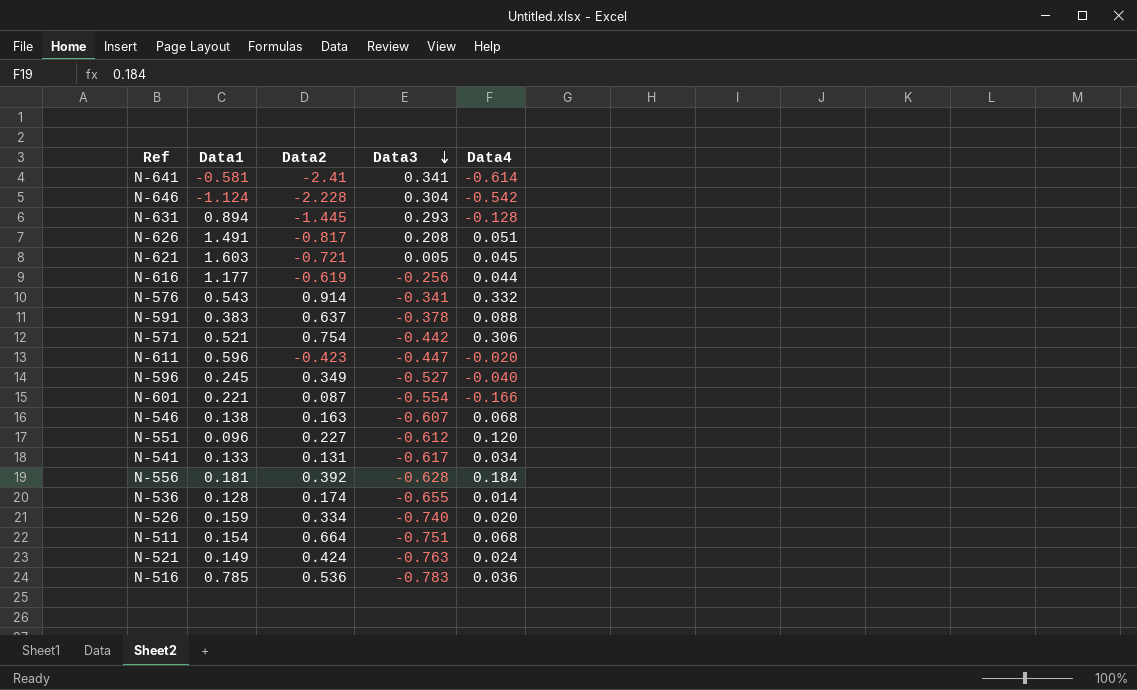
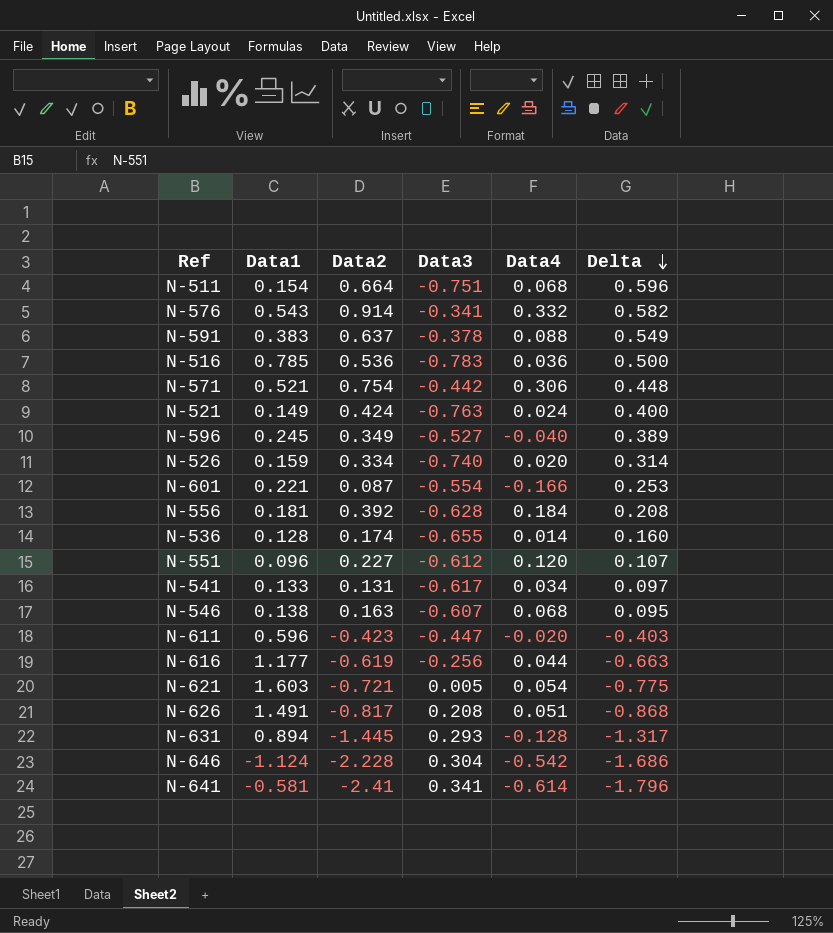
row order: Data3 descending -> Delta descending
column Delta | formula: none -> [Data2] - [Data4]
N-621 | Data4: 0.045 -> 0.054

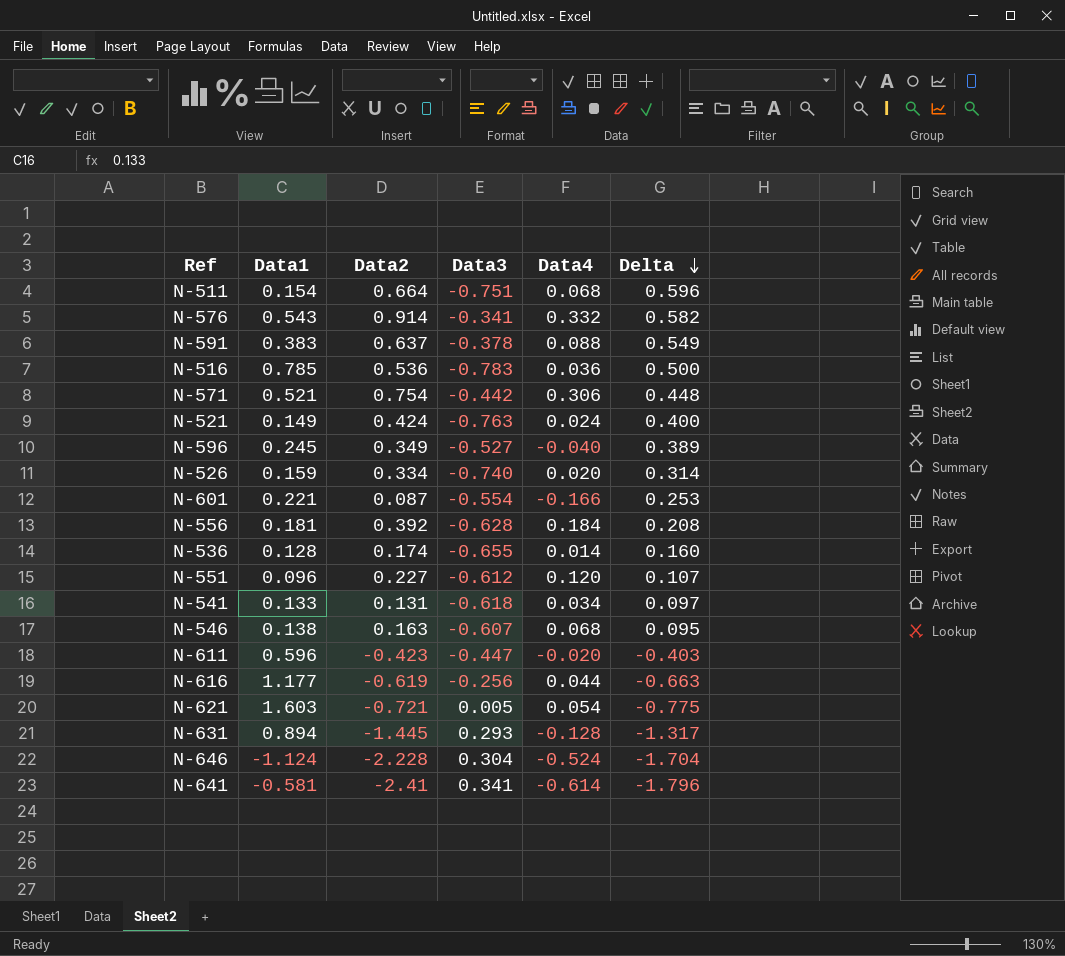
row N-626: 1.491 | -0.817 | 0.208 | 0.051 | -0.868 -> none
N-541 | Data3: -0.617 -> -0.618
N-646 | Data4: -0.542 -> -0.524
N-646 | Delta: -1.686 -> -1.704

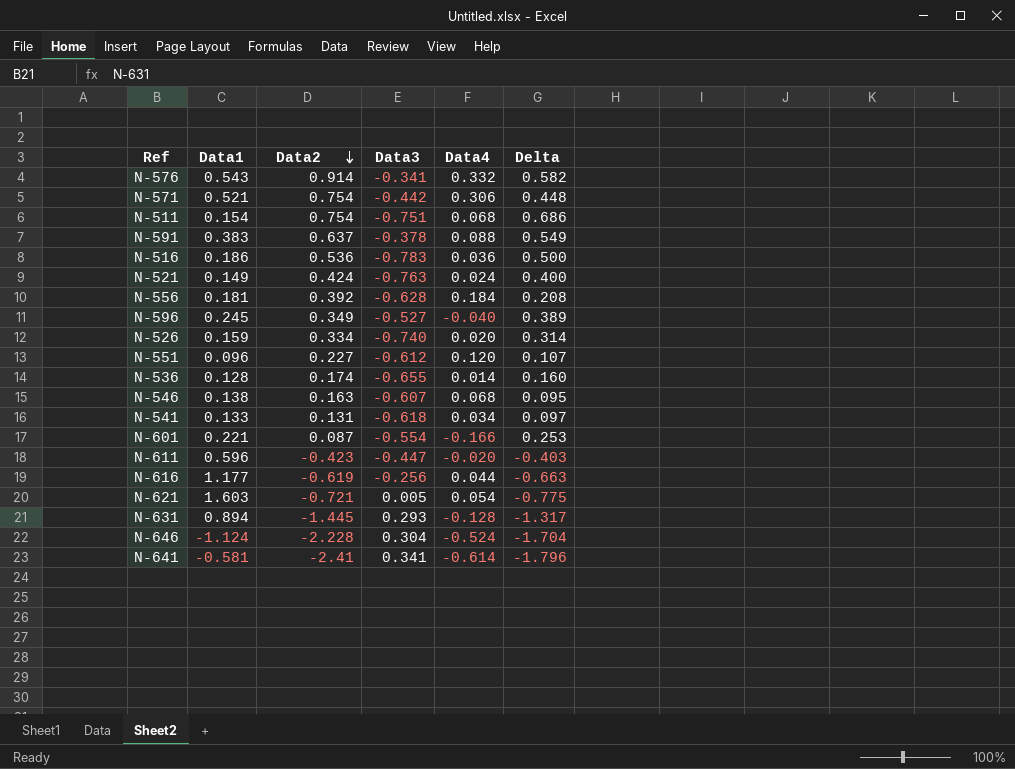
row order: Delta descending -> Data2 descending
N-511 | Data2: 0.664 -> 0.754
N-511 | Delta: 0.596 -> 0.686
N-516 | Data1: 0.785 -> 0.186

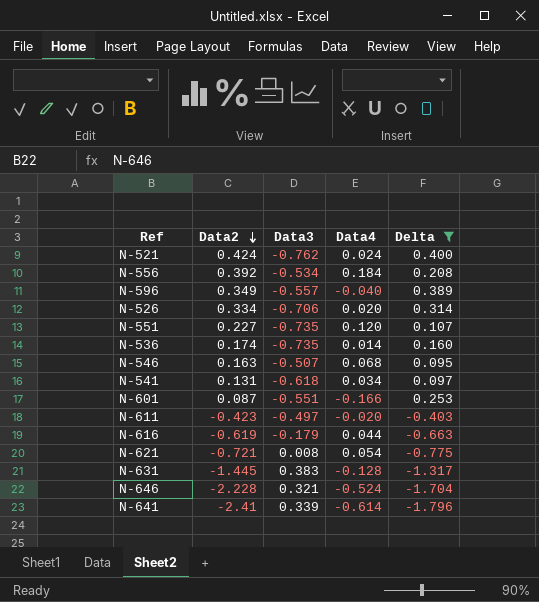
filter: none -> Delta <= 0.400
column Data1 | position: 2 -> none
N-521 | Data3: -0.763 -> -0.762
N-556 | Data3: -0.628 -> -0.534
N-596 | Data3: -0.527 -> -0.557
N-526 | Data3: -0.740 -> -0.706
N-551 | Data3: -0.612 -> -0.735
N-536 | Data3: -0.655 -> -0.735
N-546 | Data3: -0.607 -> -0.507
N-601 | Data3: -0.554 -> -0.551
N-611 | Data3: -0.447 -> -0.497
N-616 | Data3: -0.256 -> -0.179
N-621 | Data3: 0.005 -> 0.008
N-631 | Data3: 0.293 -> 0.383
N-646 | Data3: 0.304 -> 0.321
N-641 | Data3: 0.341 -> 0.339

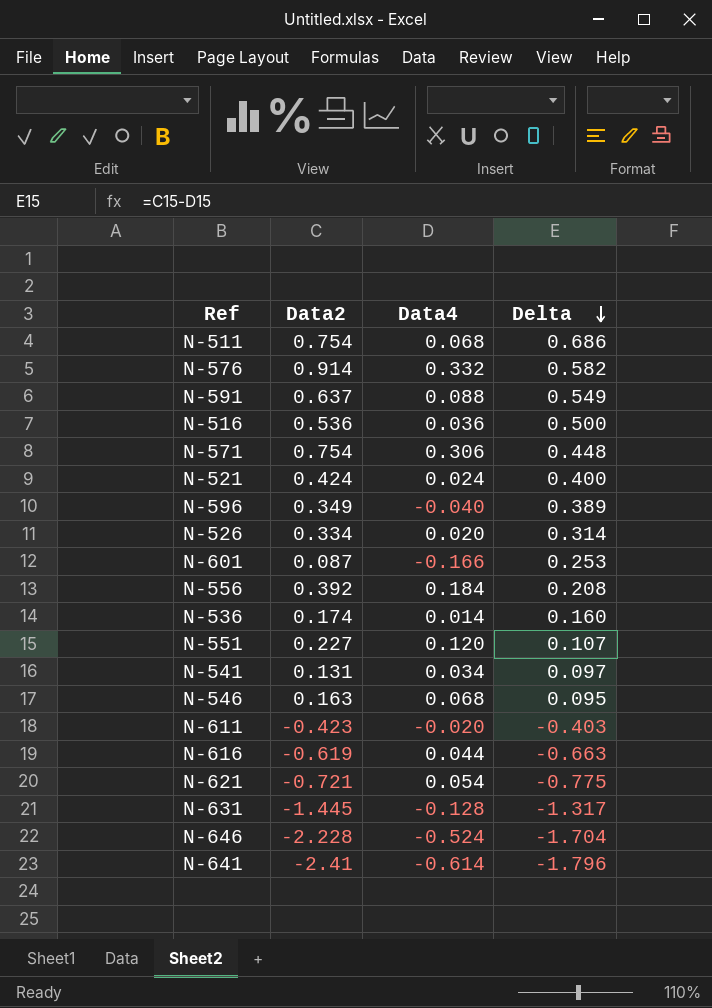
filter: Delta <= 0.400 -> none
row order: Data2 descending -> Delta descending
column Data3 | position: 3 -> none

